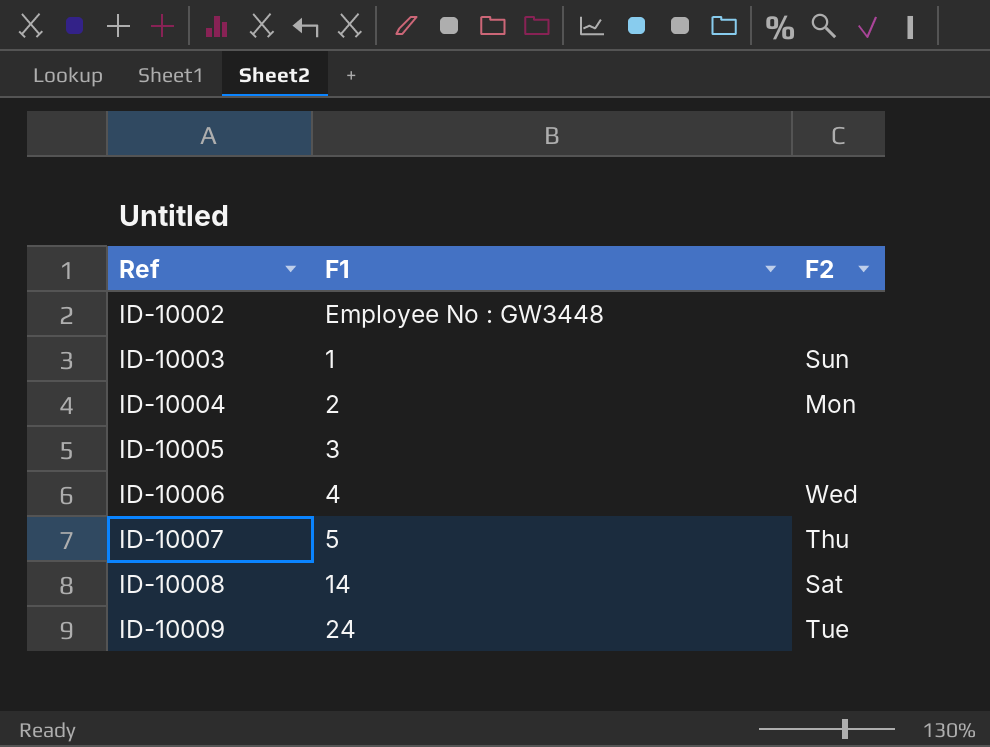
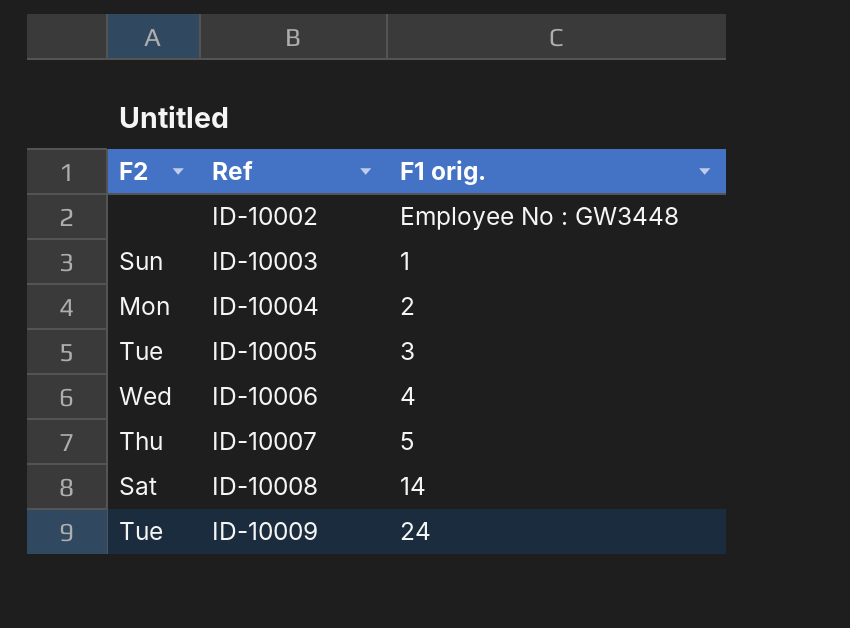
column F2 | position: 3 -> 1
column name: F1 -> F1 orig.
ID-10005 | F2: none -> Tue

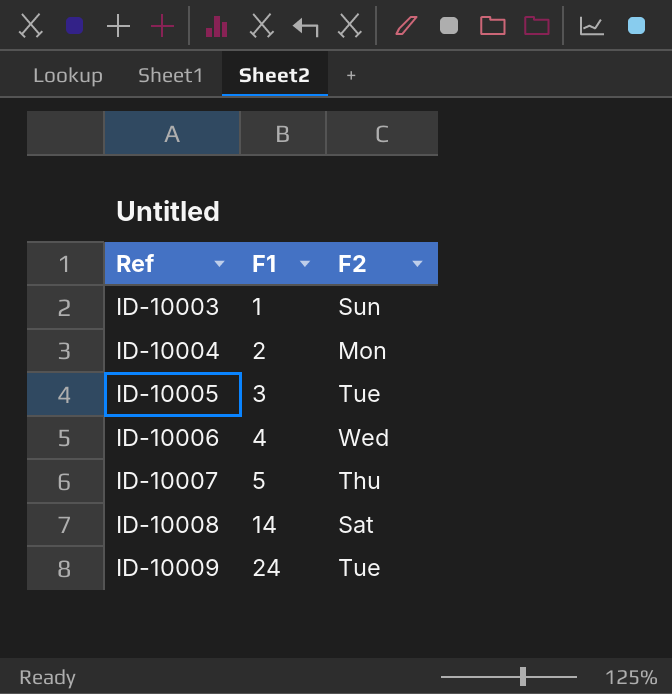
column name: F1 orig. -> F1
column F2 | position: 1 -> 3
row ID-10002: none | Employee No : GW3448 -> none

